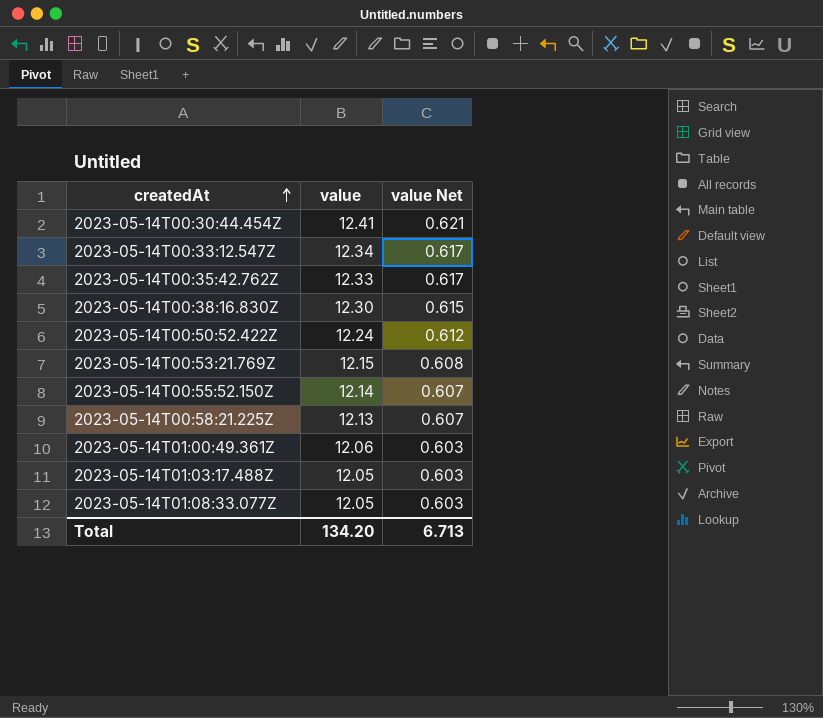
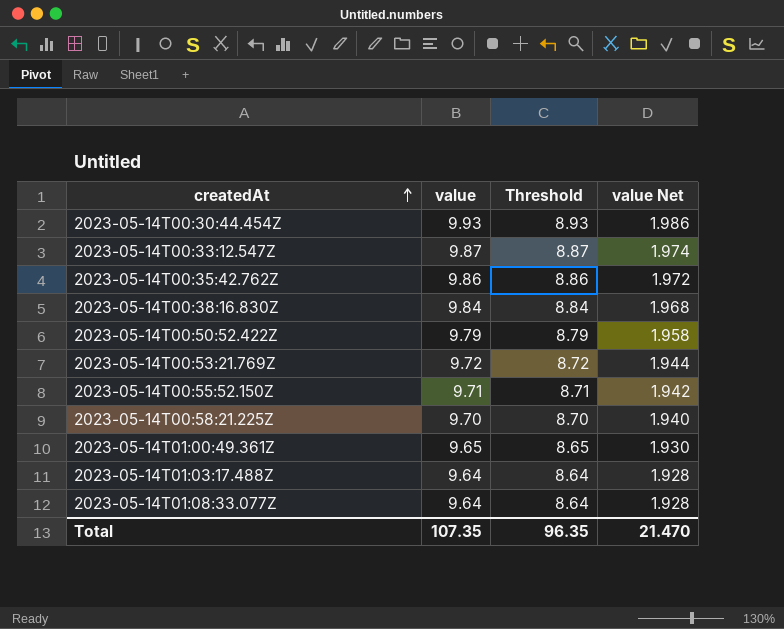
column Threshold | formula: none -> [value] - 1
column value Net | formula: [value] * 0.05 -> [value] * 0.2
2023-05-14T00:30:44.454Z | value: 12.41 -> 9.93
2023-05-14T00:33:12.547Z | value: 12.34 -> 9.87
2023-05-14T00:35:42.762Z | value: 12.33 -> 9.86
2023-05-14T00:38:16.830Z | value: 12.30 -> 9.84
2023-05-14T00:50:52.422Z | value: 12.24 -> 9.79
2023-05-14T00:53:21.769Z | value: 12.15 -> 9.72
2023-05-14T00:55:52.150Z | value: 12.14 -> 9.71
2023-05-14T00:58:21.225Z | value: 12.13 -> 9.70
2023-05-14T01:00:49.361Z | value: 12.06 -> 9.65
2023-05-14T01:03:17.488Z | value: 12.05 -> 9.64
2023-05-14T01:08:33.077Z | value: 12.05 -> 9.64
Total | value: 134.20 -> 107.35
Total | value Net: 6.713 -> 21.470

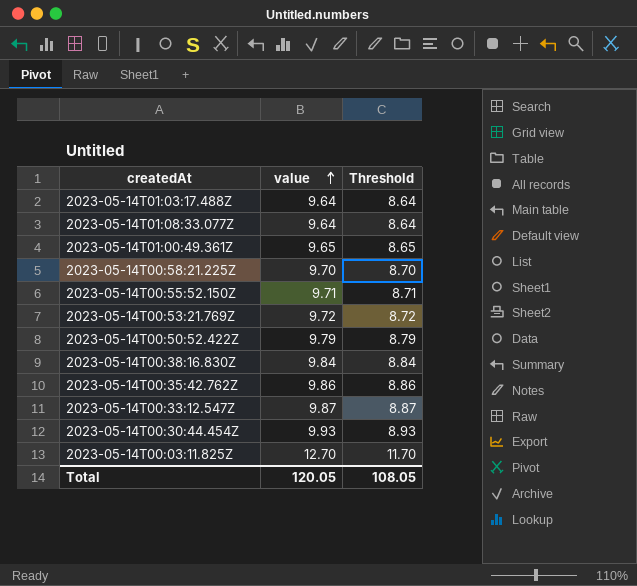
row order: createdAt ascending -> value ascending
column value Net | formula: [value] * 0.2 -> none
row 2023-05-14T00:03:11.825Z: none -> 12.70 | 11.70
Total | value: 107.35 -> 120.05
Total | Threshold: 96.35 -> 108.05

